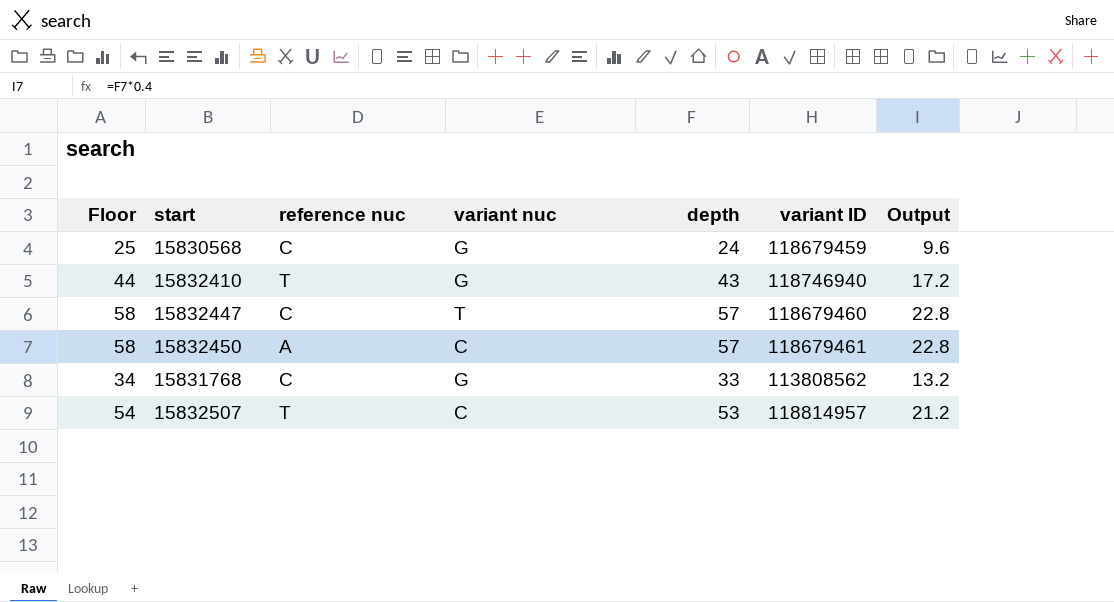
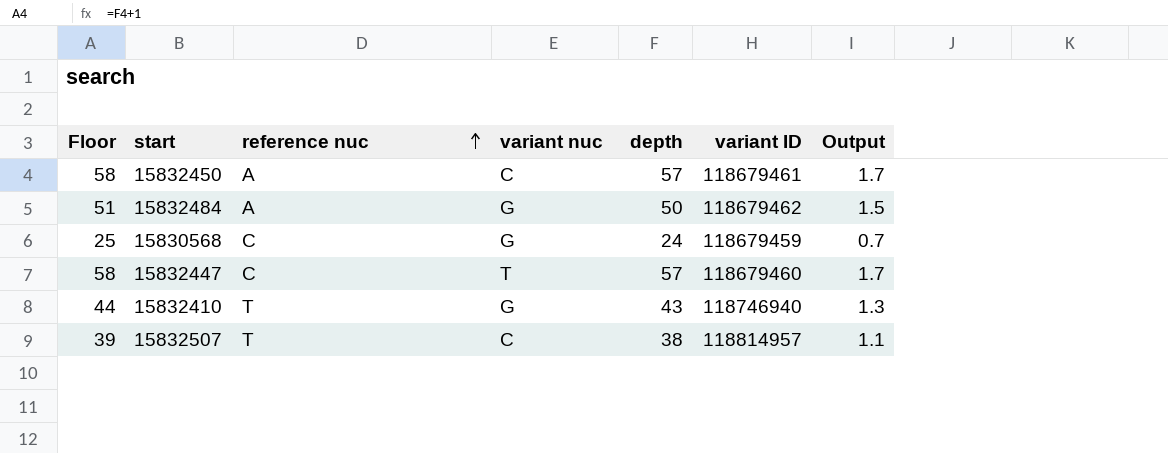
row order: none -> reference nuc ascending
column Output | formula: [depth] * 0.4 -> [depth] * 0.03
row 15831768: 34 | C | G | 33 | 113808562 | 13.2 -> none
row 15832484: none -> 51 | A | G | 50 | 118679462 | 1.5
15832507 | Floor: 54 -> 39
15832507 | depth: 53 -> 38

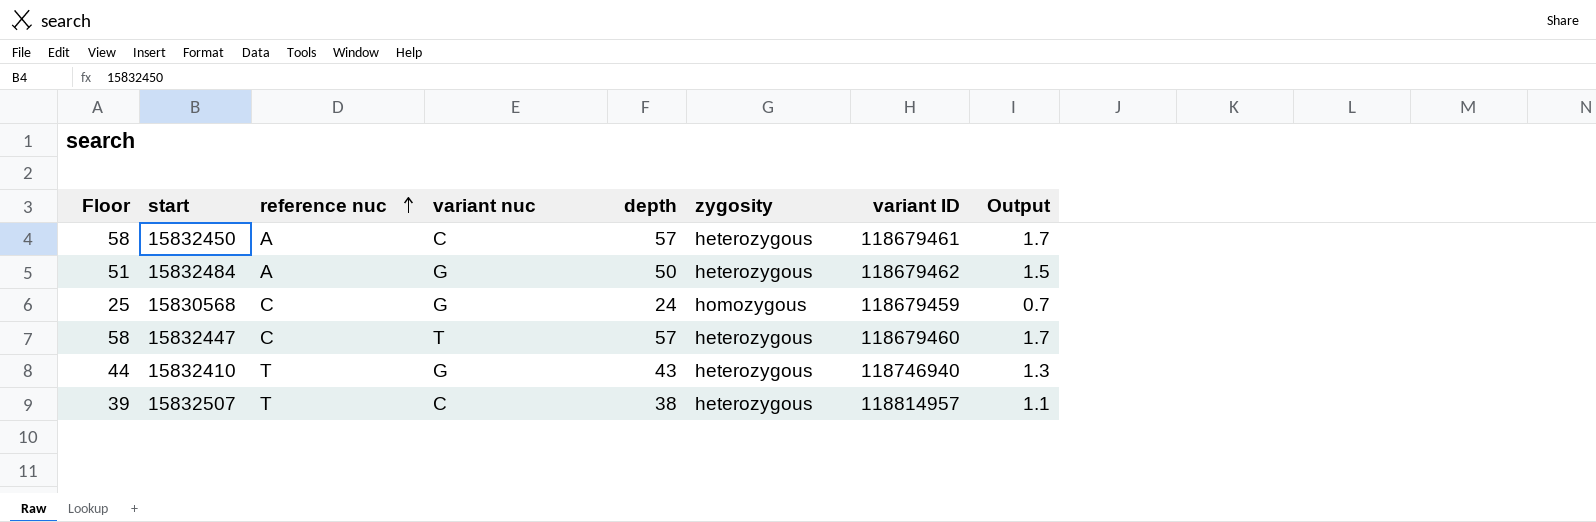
column zygosity | position: none -> 6

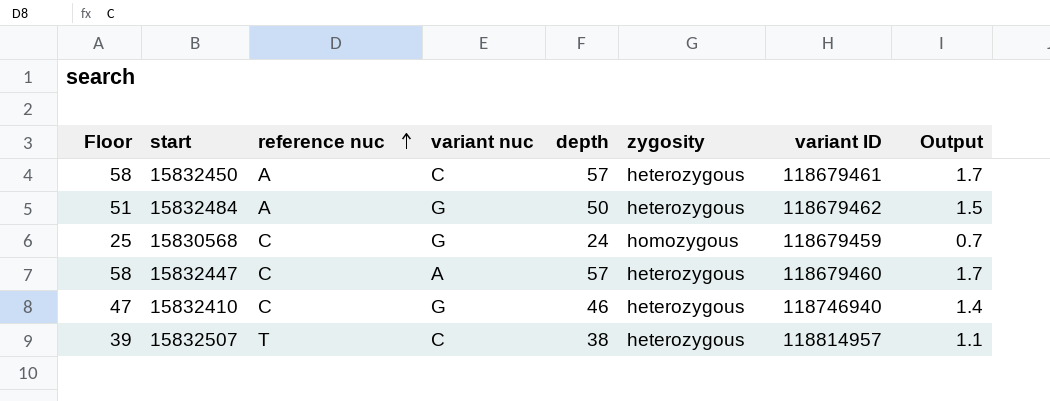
15832447 | variant nuc: T -> A
15832410 | Floor: 44 -> 47
15832410 | reference nuc: T -> C
15832410 | depth: 43 -> 46
15832410 | Output: 1.3 -> 1.4

